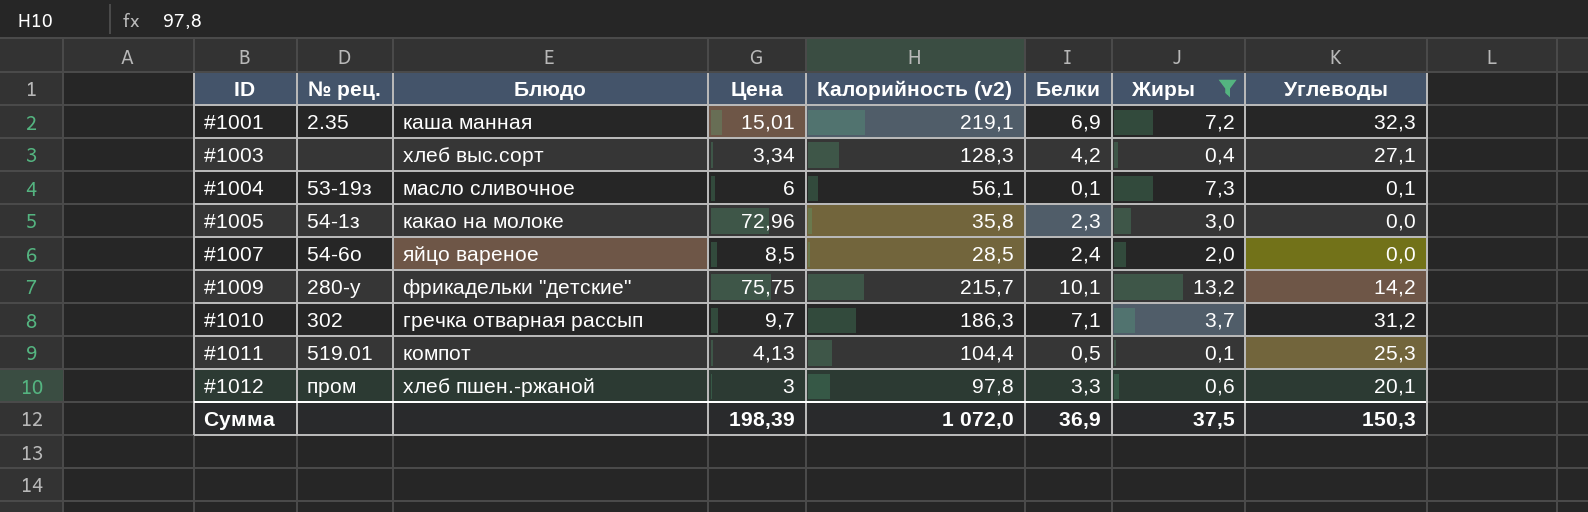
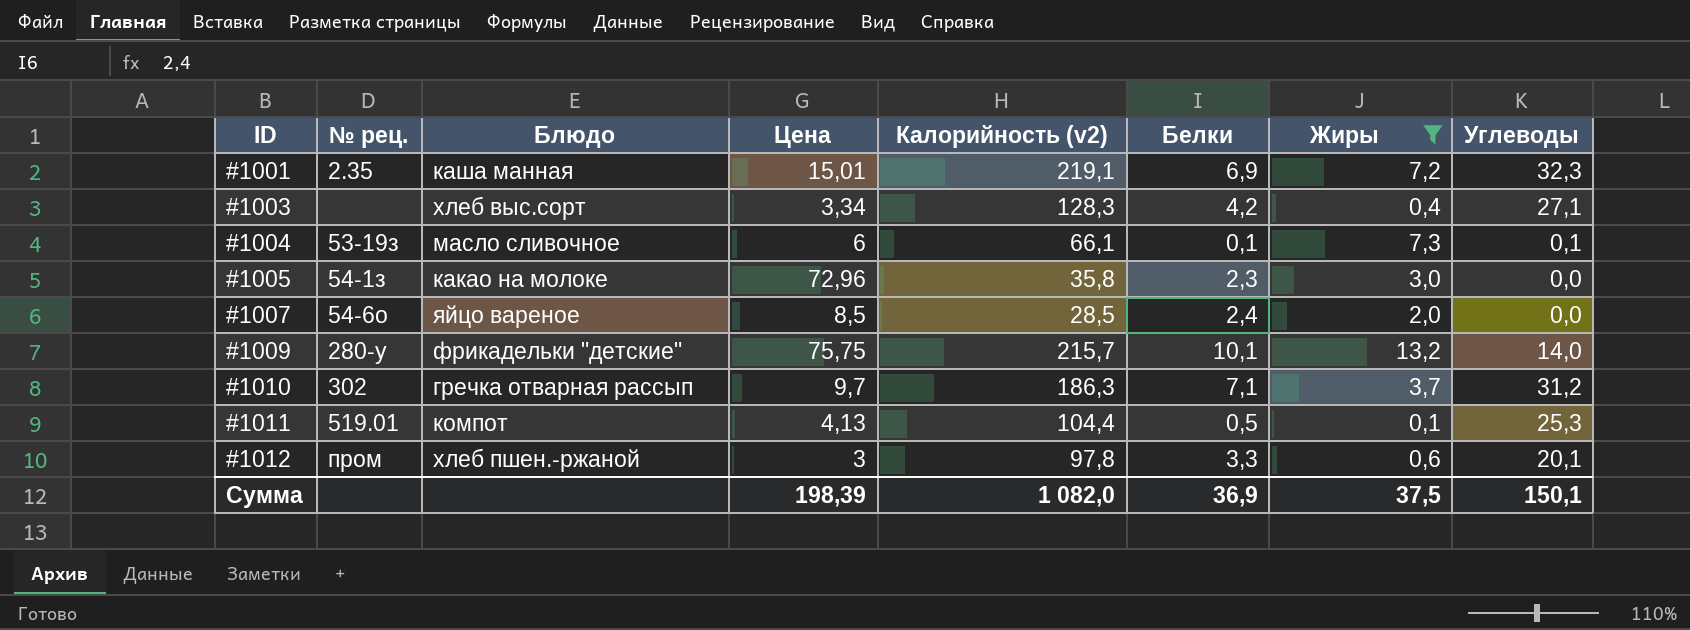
#1004 | Калорийность (v2): 56,1 -> 66,1
#1009 | Углеводы: 14,2 -> 14,0
Сумма | Калорийность (v2): 1 072,0 -> 1 082,0
Сумма | Углеводы: 150,3 -> 150,1

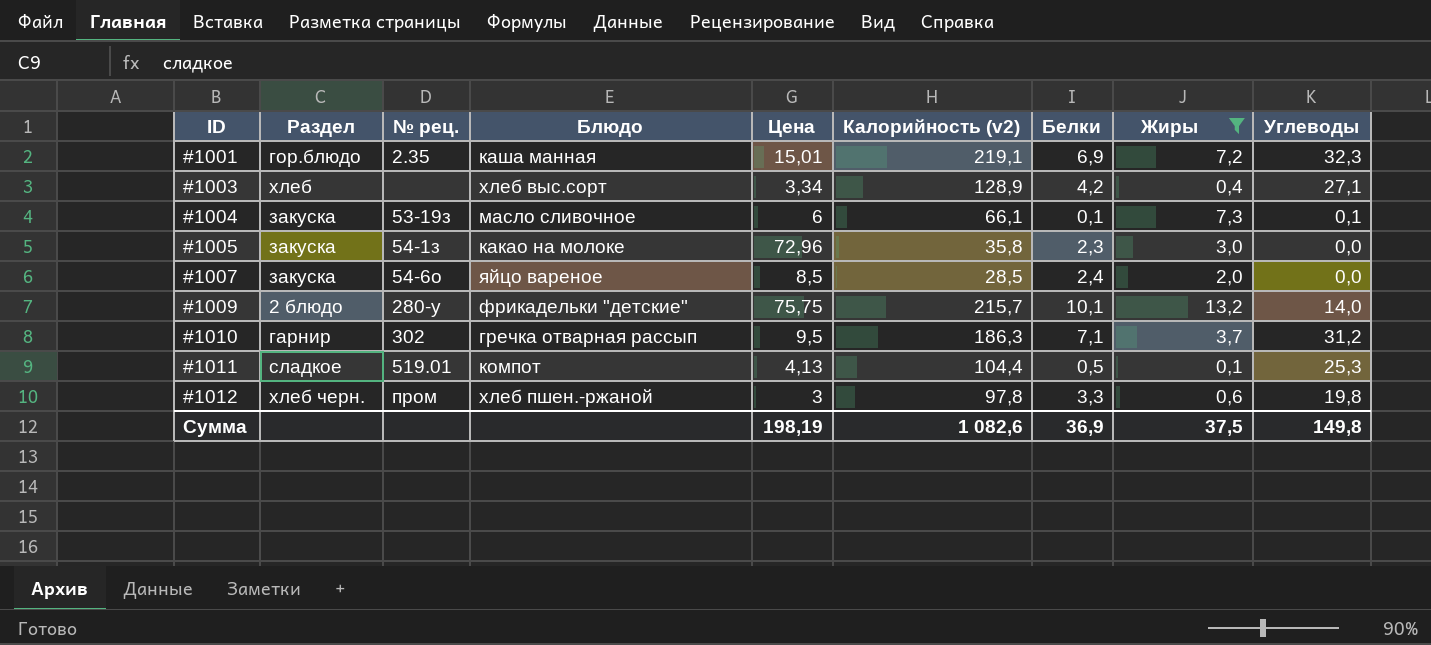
column Раздел | position: none -> 2
#1003 | Калорийность (v2): 128,3 -> 128,9
#1010 | Цена: 9,7 -> 9,5
#1012 | Углеводы: 20,1 -> 19,8
Сумма | Цена: 198,39 -> 198,19
Сумма | Калорийность (v2): 1 082,0 -> 1 082,6
Сумма | Углеводы: 150,1 -> 149,8

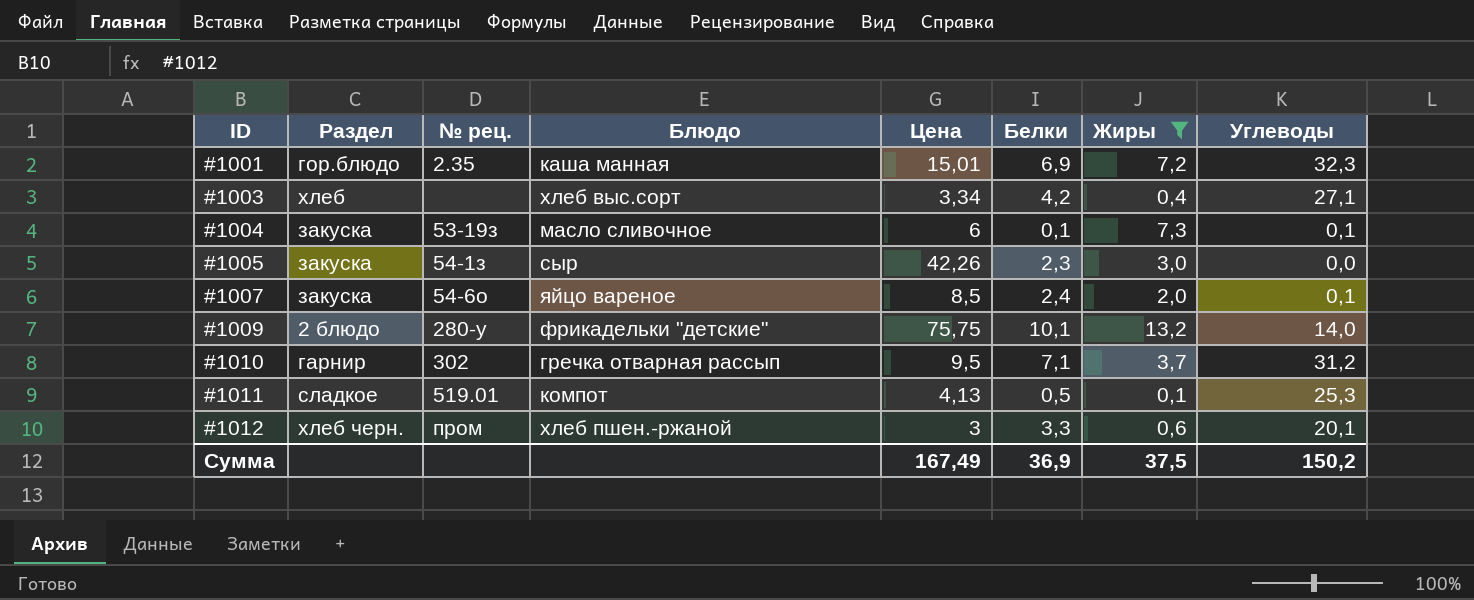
column Калорийность (v2) | position: 6 -> none
#1005 | Блюдо: какао на молоке -> сыр
#1005 | Цена: 72,96 -> 42,26
#1007 | Углеводы: 0,0 -> 0,1
#1012 | Углеводы: 19,8 -> 20,1
Сумма | Цена: 198,19 -> 167,49
Сумма | Углеводы: 149,8 -> 150,2

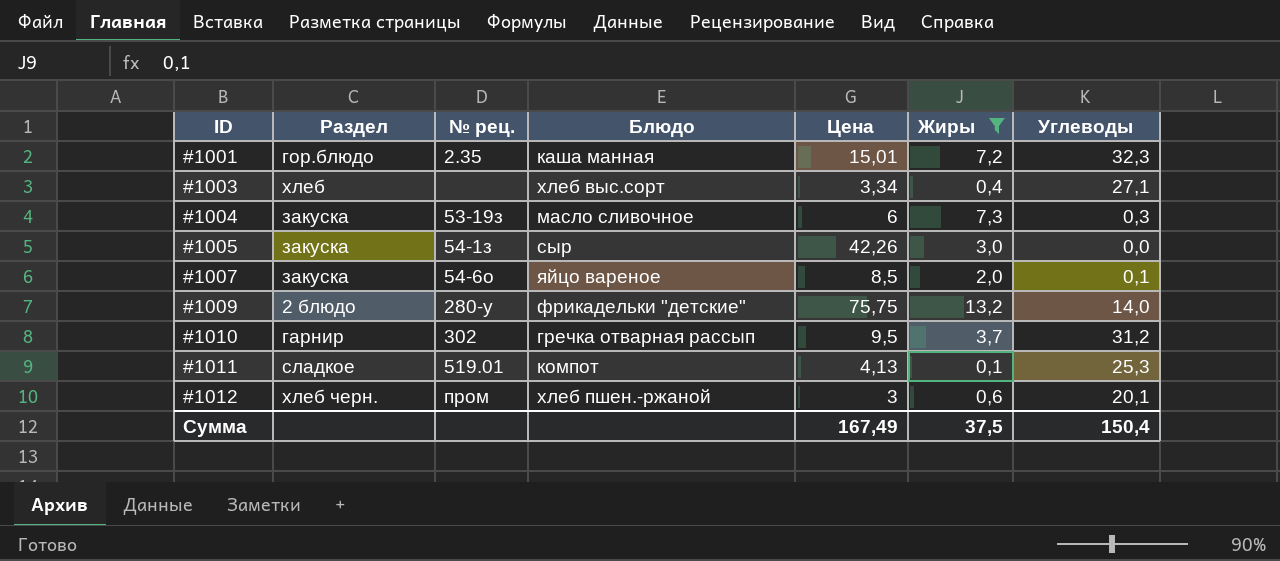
column Белки | position: 6 -> none
#1004 | Углеводы: 0,1 -> 0,3
Сумма | Углеводы: 150,2 -> 150,4

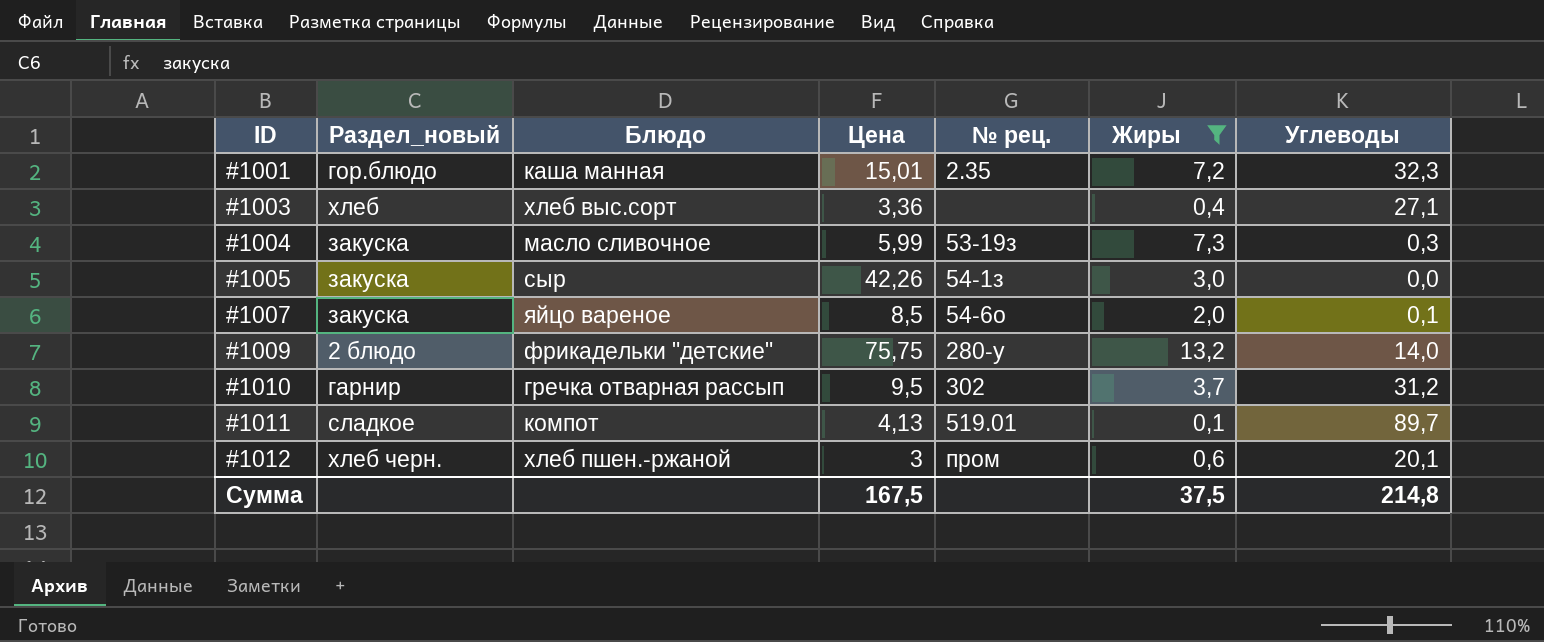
column name: Раздел -> Раздел_новый
column № рец. | position: 3 -> 5
#1003 | Цена: 3,34 -> 3,36
#1004 | Цена: 6 -> 5,99
#1011 | Углеводы: 25,3 -> 89,7
Сумма | Цена: 167,49 -> 167,5
Сумма | Углеводы: 150,4 -> 214,8

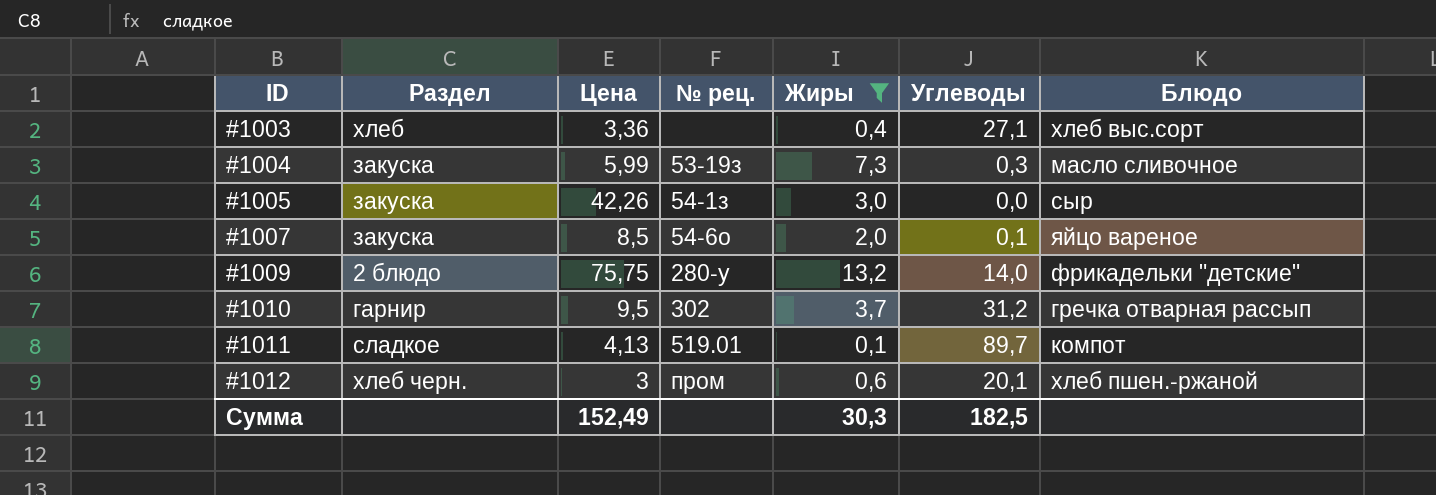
column name: Раздел_новый -> Раздел
column Блюдо | position: 3 -> 7
row #1001: гор.блюдо | каша манная | 15,01 | 2.35 | 7,2 | 32,3 -> none
Сумма | Цена: 167,5 -> 152,49
Сумма | Жиры: 37,5 -> 30,3
Сумма | Углеводы: 214,8 -> 182,5

